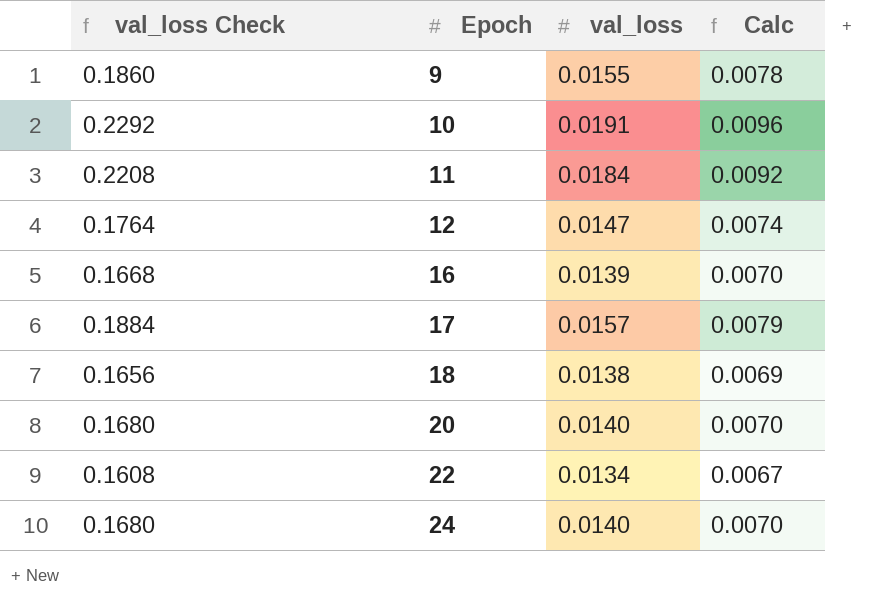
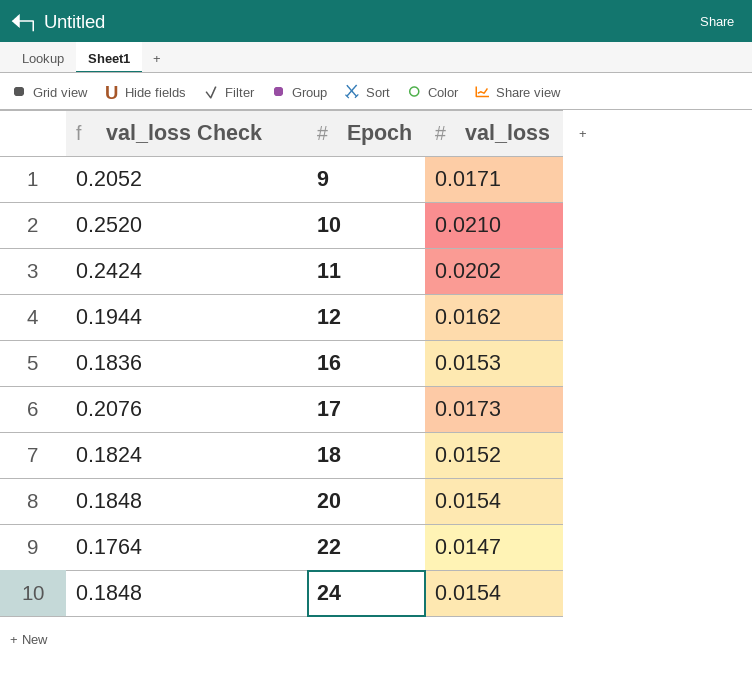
column Calc | formula: [val_loss] * 0.5 -> none
9 | val_loss Check: 0.1860 -> 0.2052
9 | val_loss: 0.0155 -> 0.0171
10 | val_loss Check: 0.2292 -> 0.2520
10 | val_loss: 0.0191 -> 0.0210
11 | val_loss Check: 0.2208 -> 0.2424
11 | val_loss: 0.0184 -> 0.0202
12 | val_loss Check: 0.1764 -> 0.1944
12 | val_loss: 0.0147 -> 0.0162
16 | val_loss Check: 0.1668 -> 0.1836
16 | val_loss: 0.0139 -> 0.0153
17 | val_loss Check: 0.1884 -> 0.2076
17 | val_loss: 0.0157 -> 0.0173
18 | val_loss Check: 0.1656 -> 0.1824
18 | val_loss: 0.0138 -> 0.0152
20 | val_loss Check: 0.1680 -> 0.1848
20 | val_loss: 0.0140 -> 0.0154
22 | val_loss Check: 0.1608 -> 0.1764
22 | val_loss: 0.0134 -> 0.0147
24 | val_loss Check: 0.1680 -> 0.1848
24 | val_loss: 0.0140 -> 0.0154

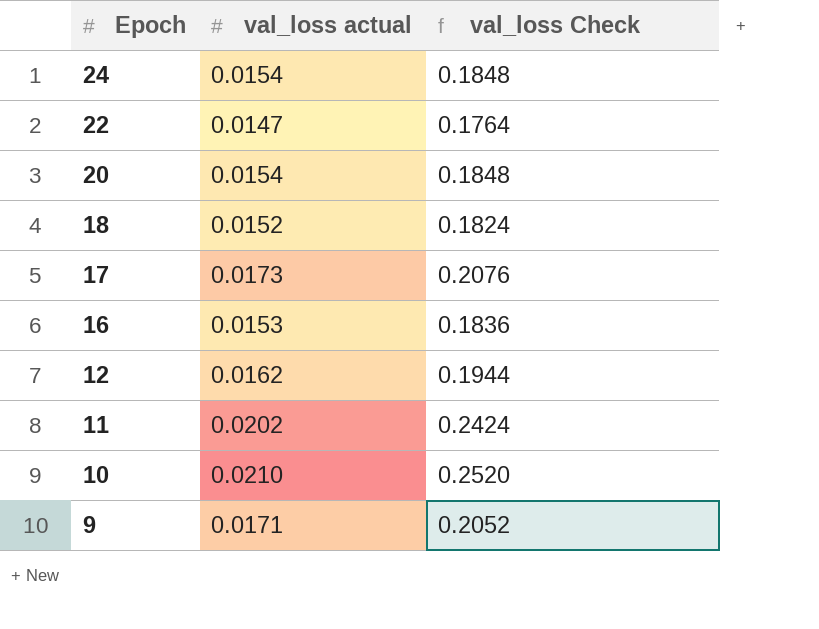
row order: Epoch ascending -> Epoch descending
column name: val_loss -> val_loss actual
column val_loss Check | position: 1 -> 3

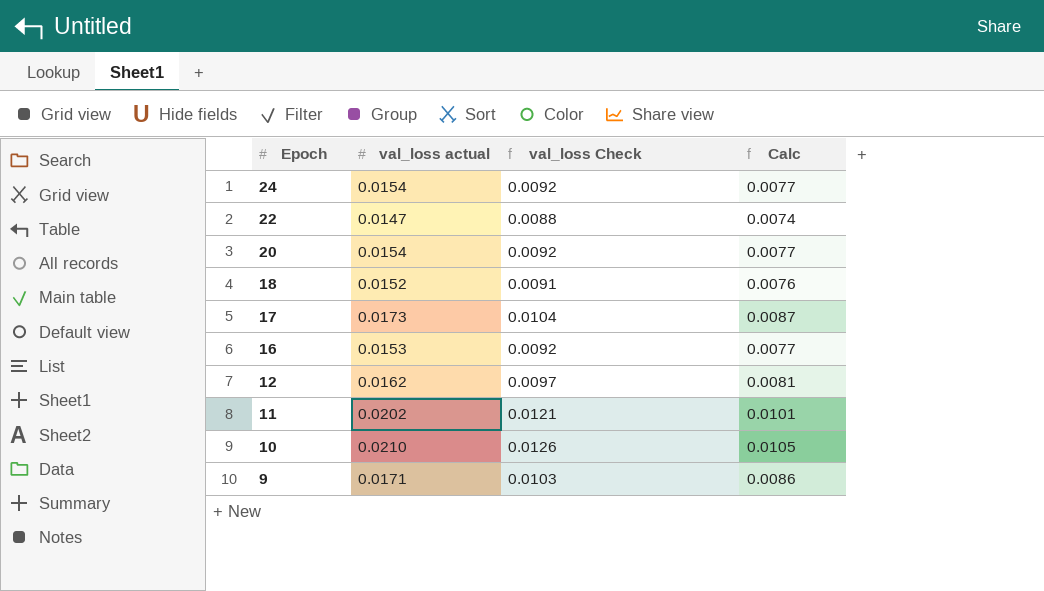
column val_loss Check | formula: [val_loss actual] * 12 -> [val_loss actual] * 0.6
column Calc | formula: none -> [val_loss actual] * 0.5

